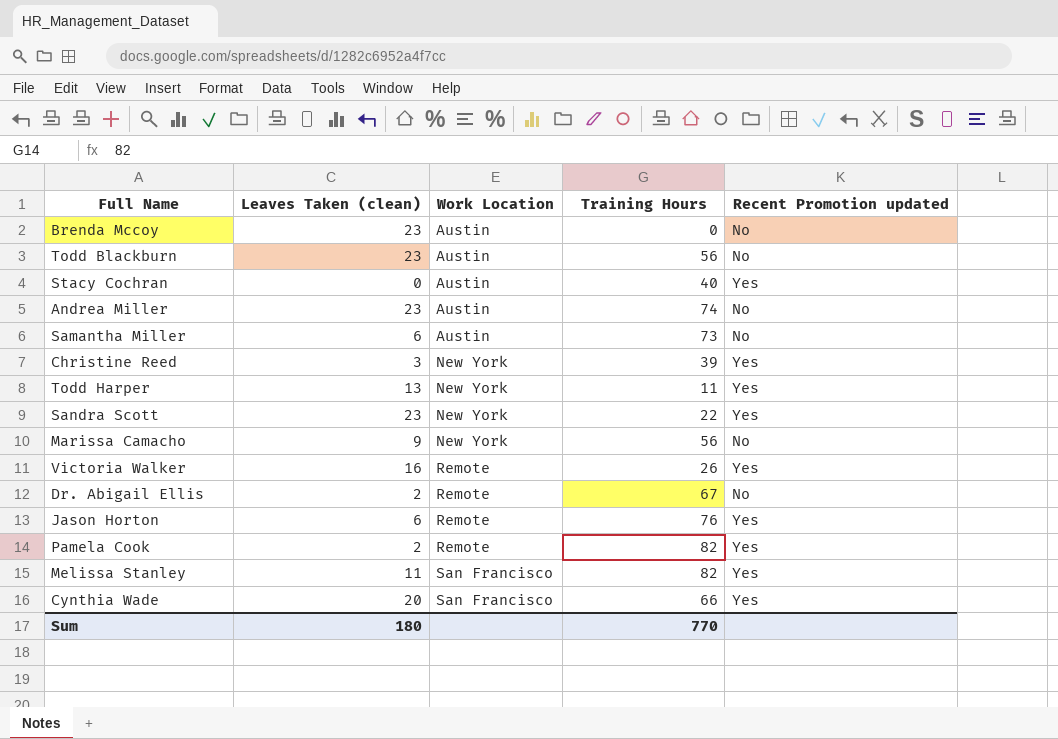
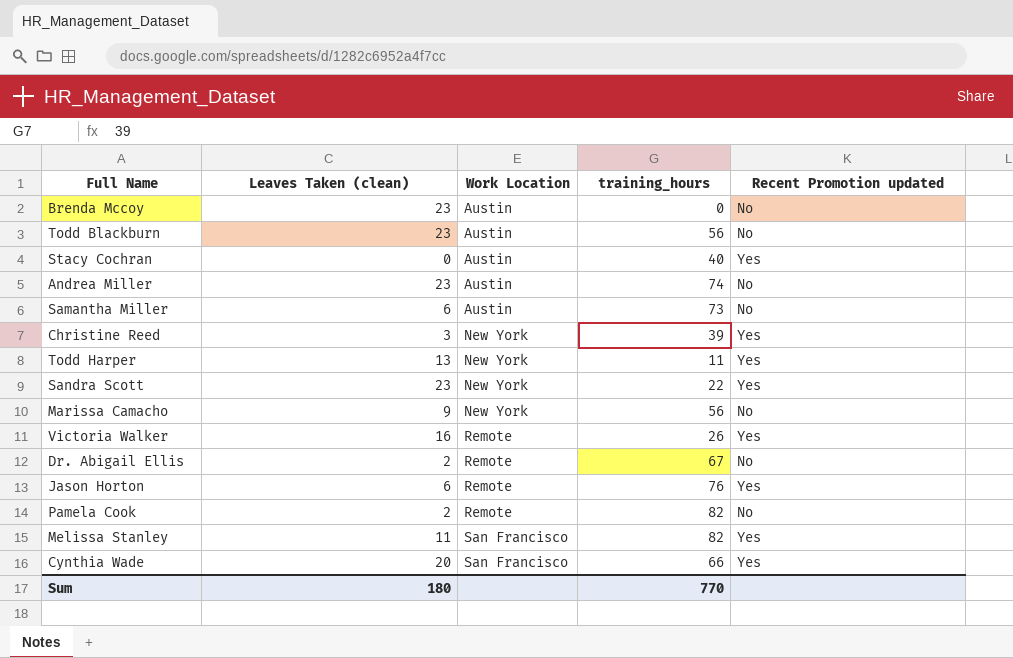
column name: Training Hours -> training_hours
Pamela Cook | Recent Promotion updated: Yes -> No

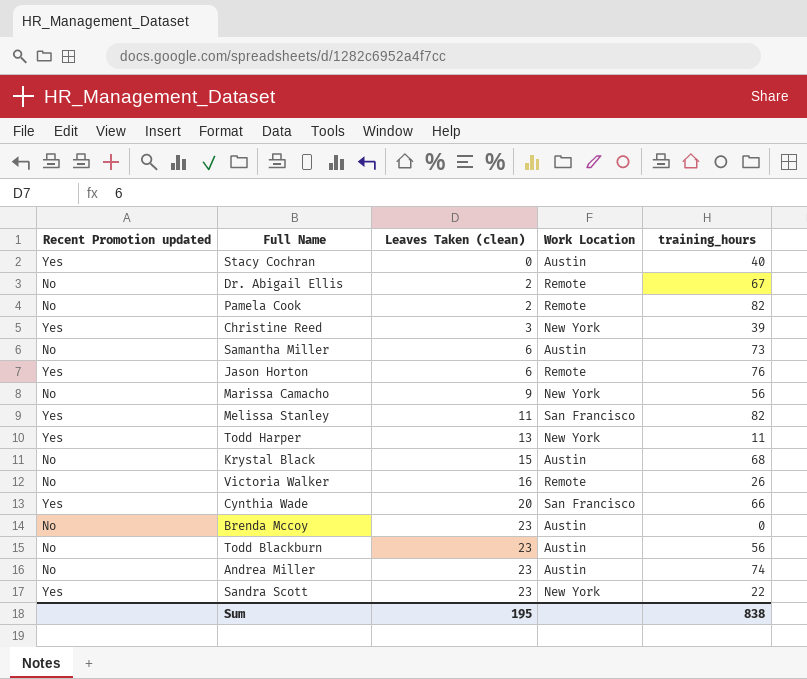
row order: Work Location ascending -> Leaves Taken (clean) ascending
column Recent Promotion updated | position: 5 -> 1
row Krystal Black: none -> No | 15 | Austin | 68
Victoria Walker | Recent Promotion updated: Yes -> No
Sum | Leaves Taken (clean): 180 -> 195
Sum | training_hours: 770 -> 838

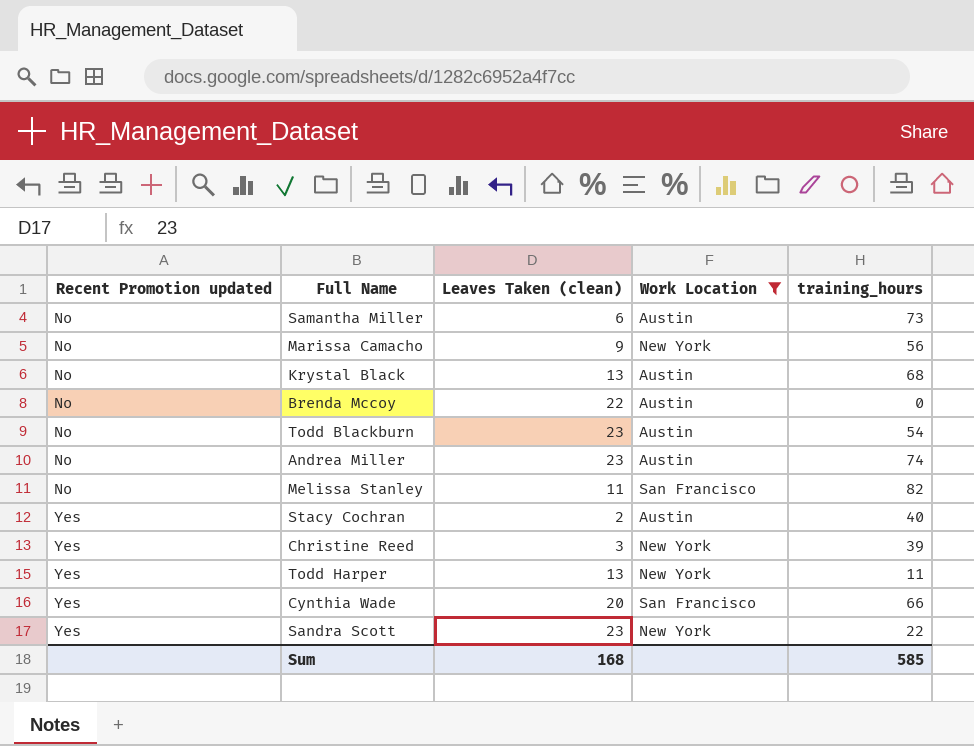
filter: none -> Work Location != Remote
row order: Leaves Taken (clean) ascending -> Recent Promotion updated ascending
Krystal Black | Leaves Taken (clean): 15 -> 13
Brenda Mccoy | Leaves Taken (clean): 23 -> 22
Todd Blackburn | training_hours: 56 -> 54
Melissa Stanley | Recent Promotion updated: Yes -> No
Stacy Cochran | Leaves Taken (clean): 0 -> 2
Sum | Leaves Taken (clean): 195 -> 168
Sum | training_hours: 838 -> 585

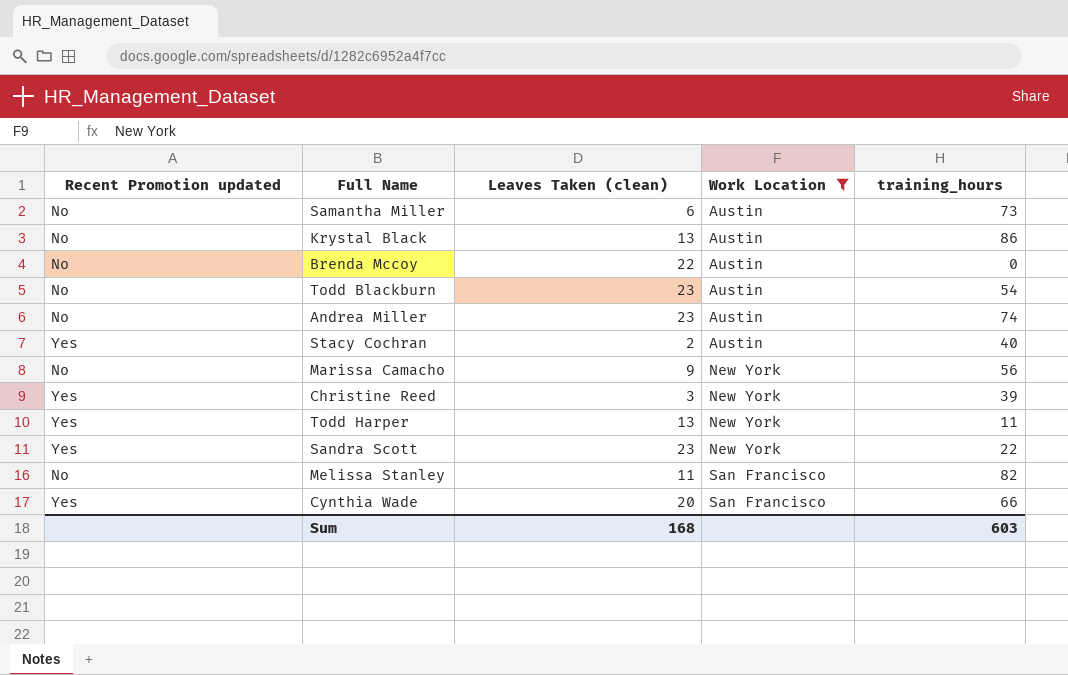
row order: Recent Promotion updated ascending -> Work Location ascending
Krystal Black | training_hours: 68 -> 86
Sum | training_hours: 585 -> 603

